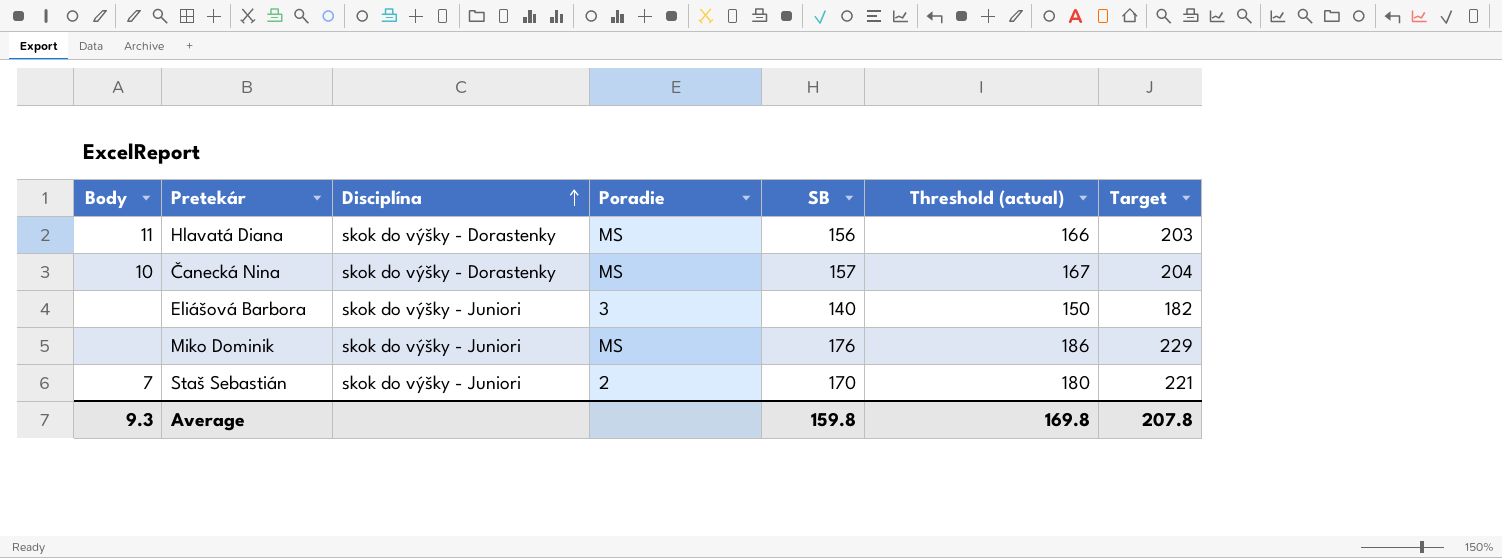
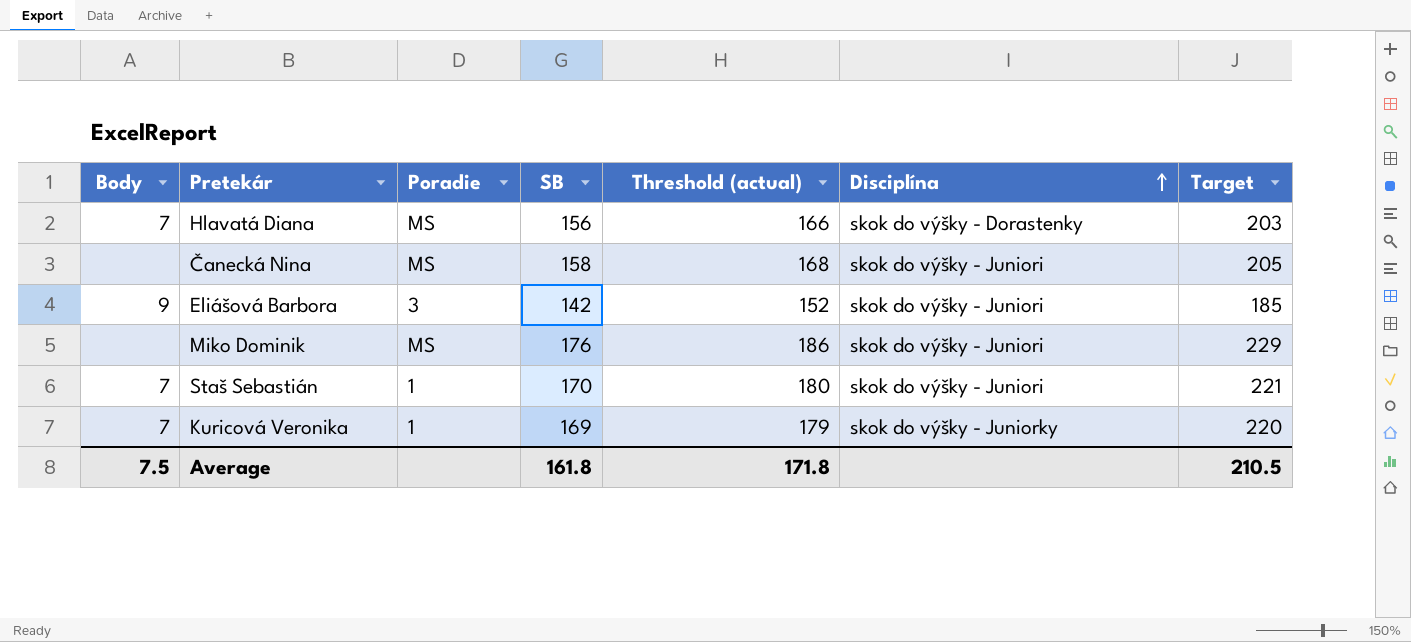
column Disciplína | position: 3 -> 6
Hlavatá Diana | Body: 11 -> 7
Čanecká Nina | Body: 10 -> none
Čanecká Nina | SB: 157 -> 158
Čanecká Nina | Threshold (actual): 167 -> 168
Čanecká Nina | Disciplína: skok do výšky - Dorastenky -> skok do výšky - Juniori
Čanecká Nina | Target: 204 -> 205
Eliášová Barbora | Body: none -> 9
Eliášová Barbora | SB: 140 -> 142
Eliášová Barbora | Threshold (actual): 150 -> 152
Eliášová Barbora | Target: 182 -> 185
Staš Sebastián | Poradie: 2 -> 1
row Kuricová Veronika: none -> 7 | 1 | 169 | 179 | skok do výšky - Juniorky | 220
Average | Body: 9.3 -> 7.5
Average | SB: 159.8 -> 161.8
Average | Threshold (actual): 169.8 -> 171.8
Average | Target: 207.8 -> 210.5

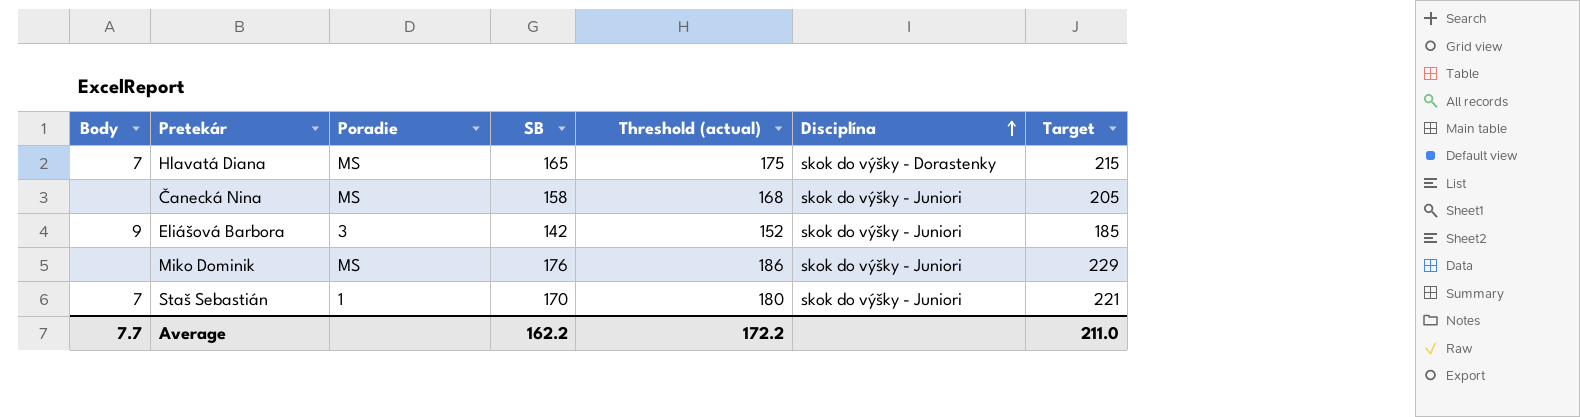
row Kuricová Veronika: 7 | 1 | 169 | 179 | skok do výšky - Juniorky | 220 -> none
Hlavatá Diana | SB: 156 -> 165
Hlavatá Diana | Threshold (actual): 166 -> 175
Hlavatá Diana | Target: 203 -> 215
Average | Body: 7.5 -> 7.7
Average | SB: 161.8 -> 162.2
Average | Threshold (actual): 171.8 -> 172.2
Average | Target: 210.5 -> 211.0

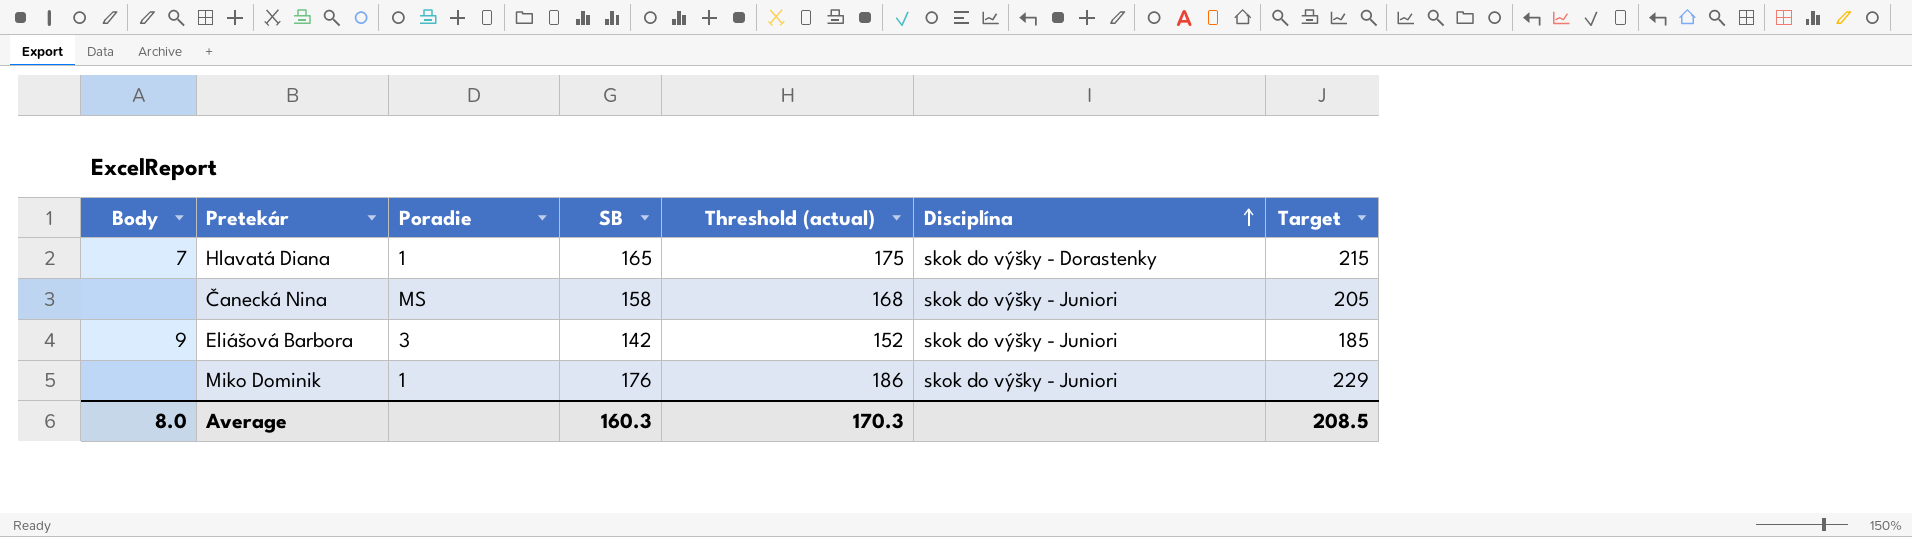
row Staš Sebastián: 7 | 1 | 170 | 180 | skok do výšky - Juniori | 221 -> none
Hlavatá Diana | Poradie: MS -> 1
Miko Dominik | Poradie: MS -> 1
Average | Body: 7.7 -> 8.0
Average | SB: 162.2 -> 160.3
Average | Threshold (actual): 172.2 -> 170.3
Average | Target: 211.0 -> 208.5

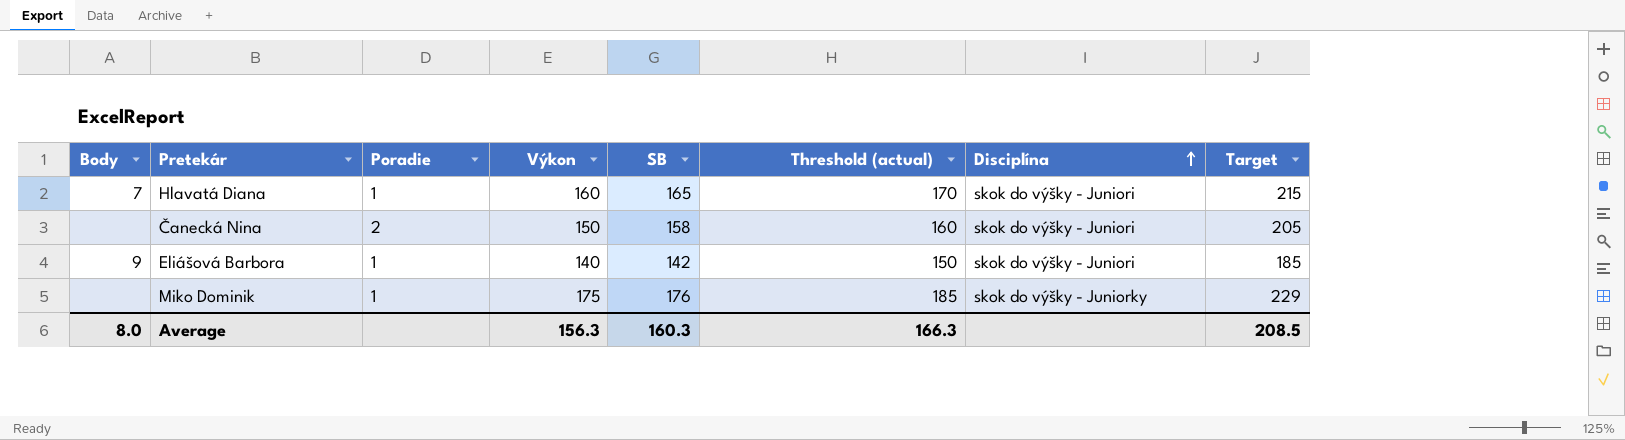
column Výkon | position: none -> 4
column Threshold (actual) | formula: [SB] + 10 -> [Výkon] + 10
Hlavatá Diana | Disciplína: skok do výšky - Dorastenky -> skok do výšky - Juniori
Čanecká Nina | Poradie: MS -> 2
Eliášová Barbora | Poradie: 3 -> 1
Miko Dominik | Disciplína: skok do výšky - Juniori -> skok do výšky - Juniorky
Average | Threshold (actual): 170.3 -> 166.3

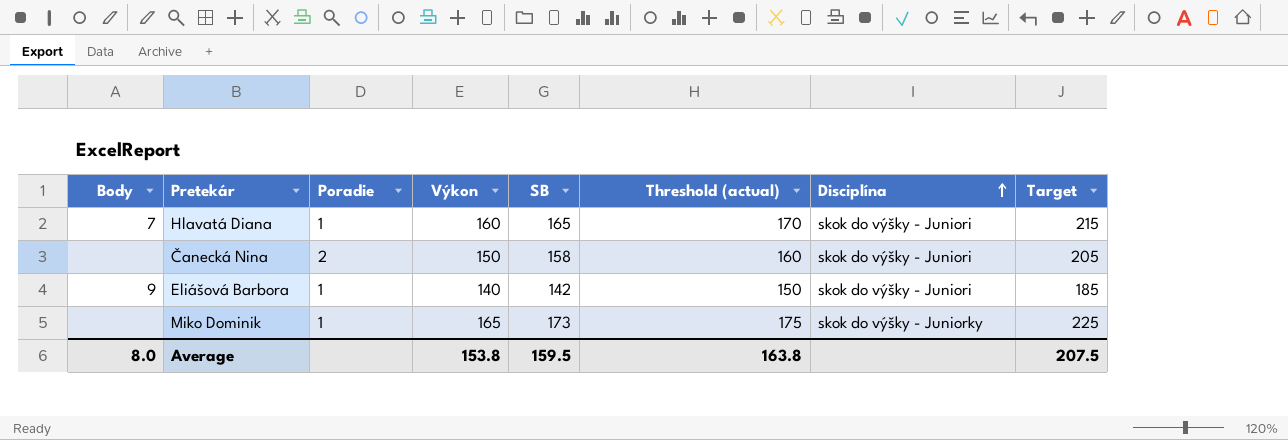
Miko Dominik | Výkon: 175 -> 165
Miko Dominik | SB: 176 -> 173
Miko Dominik | Threshold (actual): 185 -> 175
Miko Dominik | Target: 229 -> 225
Average | Výkon: 156.3 -> 153.8
Average | SB: 160.3 -> 159.5
Average | Threshold (actual): 166.3 -> 163.8
Average | Target: 208.5 -> 207.5

